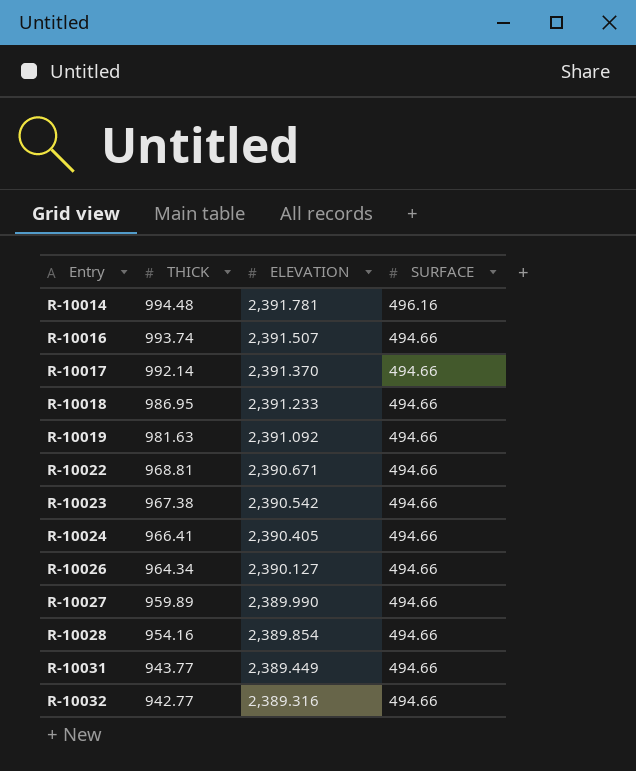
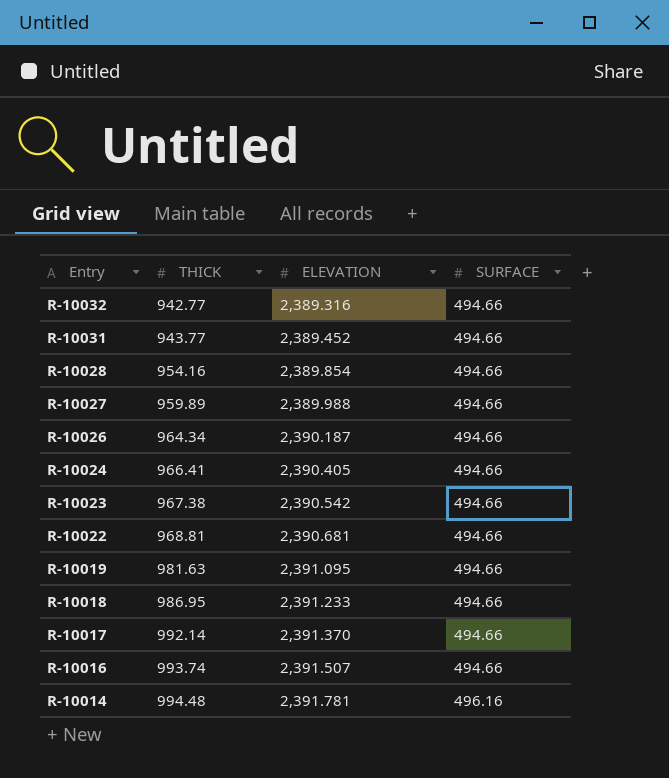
row order: Entry ascending -> Entry descending
R-10031 | ELEVATION: 2,389.449 -> 2,389.452
R-10027 | ELEVATION: 2,389.990 -> 2,389.988
R-10026 | ELEVATION: 2,390.127 -> 2,390.187
R-10022 | ELEVATION: 2,390.671 -> 2,390.681
R-10019 | ELEVATION: 2,391.092 -> 2,391.095

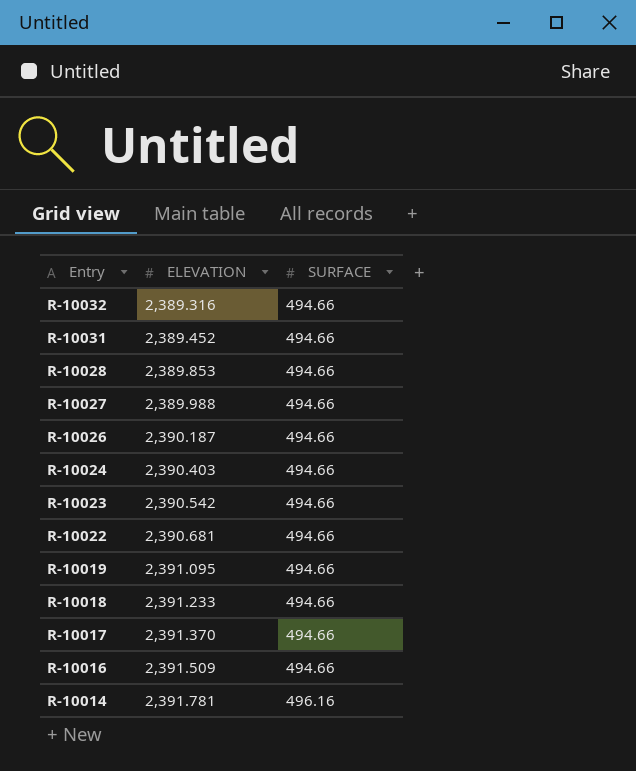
column THICK | position: 2 -> none
R-10028 | ELEVATION: 2,389.854 -> 2,389.853
R-10024 | ELEVATION: 2,390.405 -> 2,390.403
R-10016 | ELEVATION: 2,391.507 -> 2,391.509

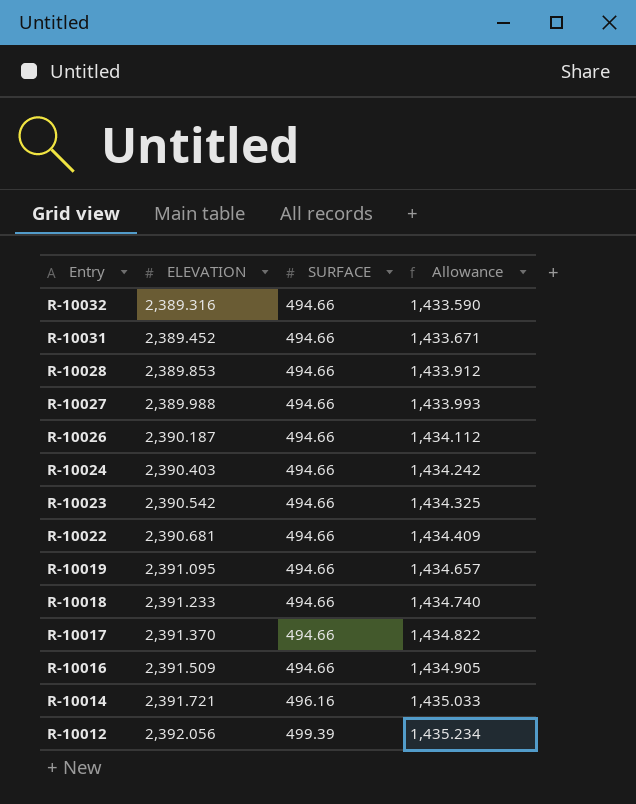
column Allowance | formula: none -> [ELEVATION] * 0.6
R-10014 | ELEVATION: 2,391.781 -> 2,391.721
row R-10012: none -> 2,392.056 | 499.39 | 1,435.234

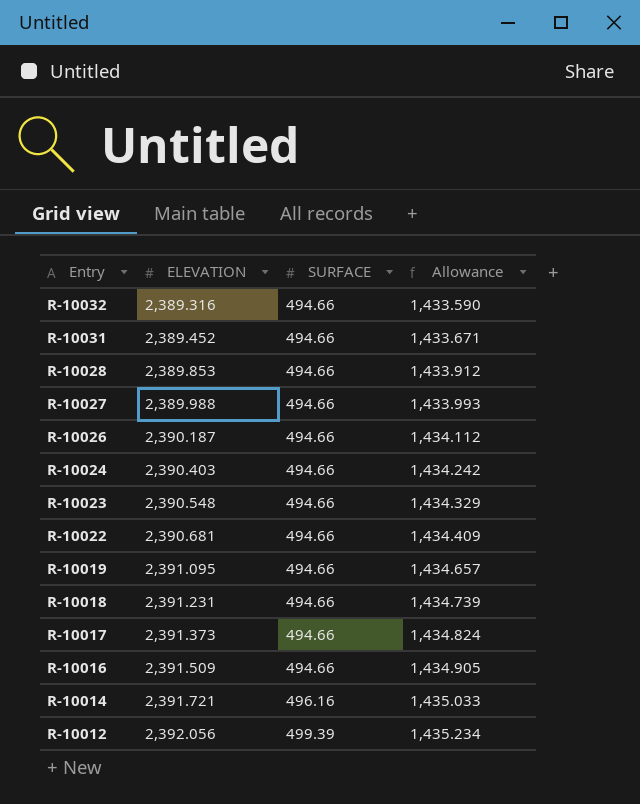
R-10023 | ELEVATION: 2,390.542 -> 2,390.548
R-10023 | Allowance: 1,434.325 -> 1,434.329
R-10018 | ELEVATION: 2,391.233 -> 2,391.231
R-10018 | Allowance: 1,434.740 -> 1,434.739
R-10017 | ELEVATION: 2,391.370 -> 2,391.373
R-10017 | Allowance: 1,434.822 -> 1,434.824

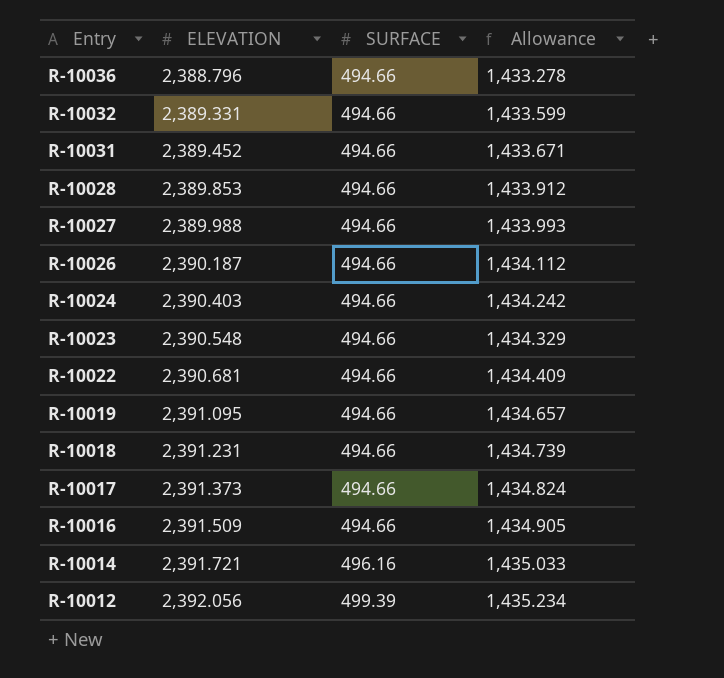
row R-10036: none -> 2,388.796 | 494.66 | 1,433.278
R-10032 | ELEVATION: 2,389.316 -> 2,389.331
R-10032 | Allowance: 1,433.590 -> 1,433.599

